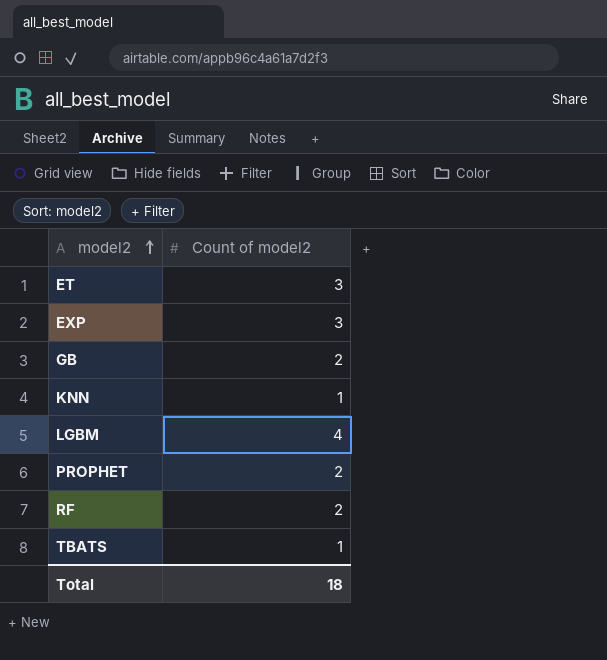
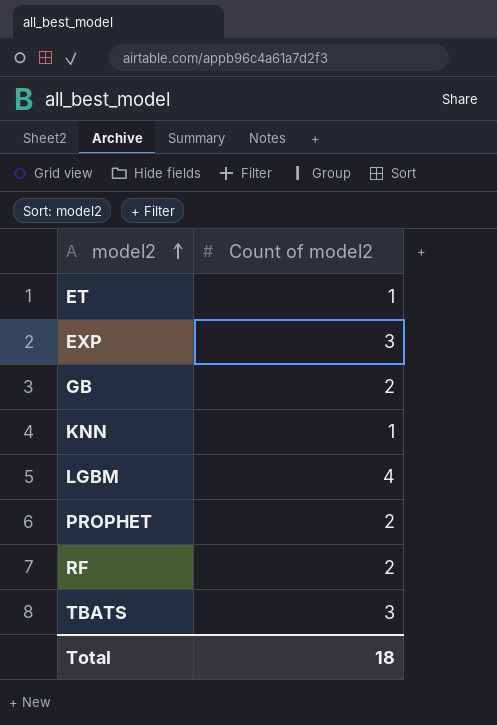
ET | Count of model2: 3 -> 1
TBATS | Count of model2: 1 -> 3

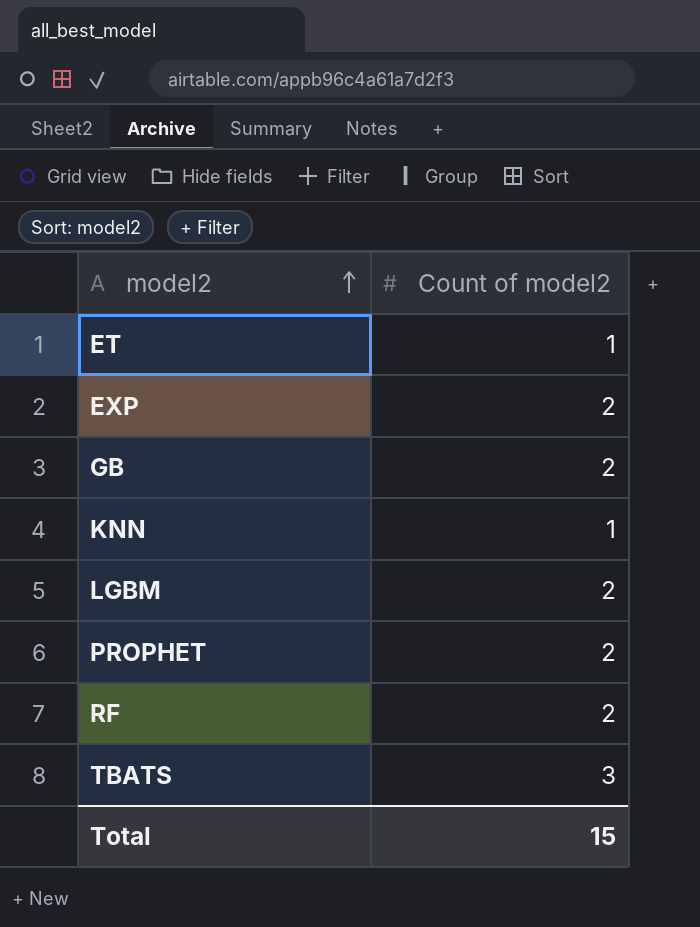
EXP | Count of model2: 3 -> 2
LGBM | Count of model2: 4 -> 2
Total | Count of model2: 18 -> 15

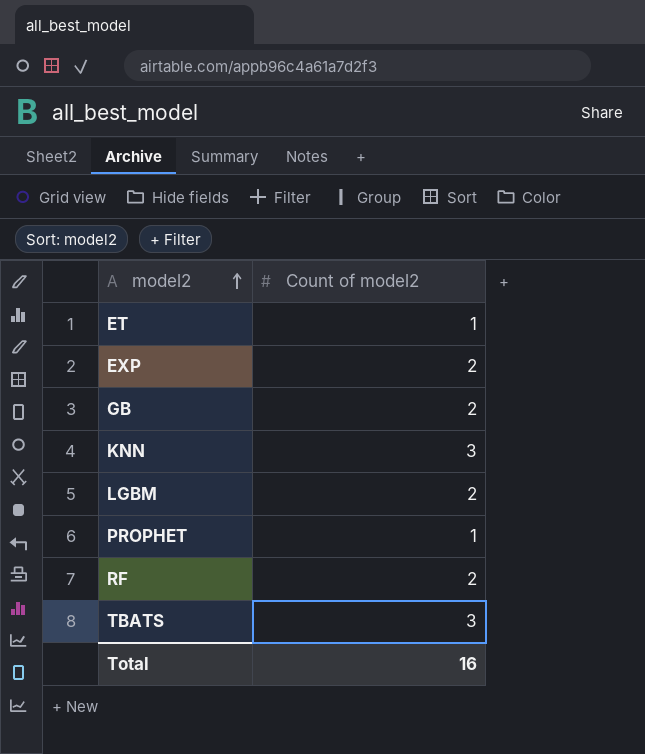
KNN | Count of model2: 1 -> 3
PROPHET | Count of model2: 2 -> 1
Total | Count of model2: 15 -> 16

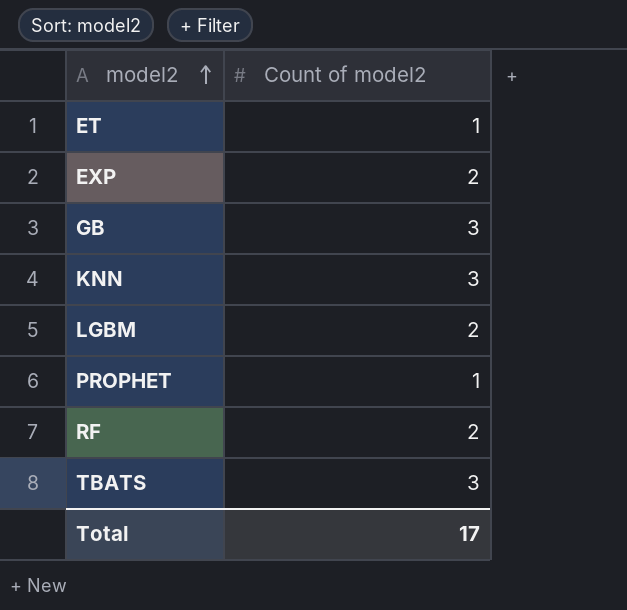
GB | Count of model2: 2 -> 3
Total | Count of model2: 16 -> 17

